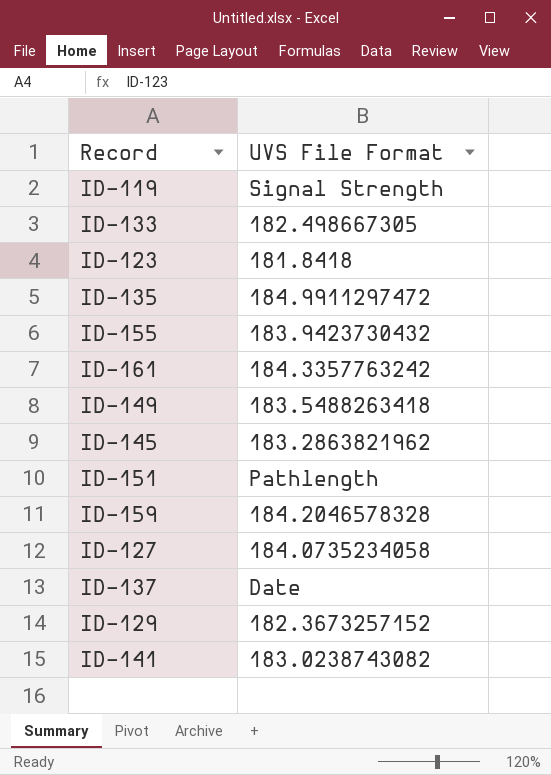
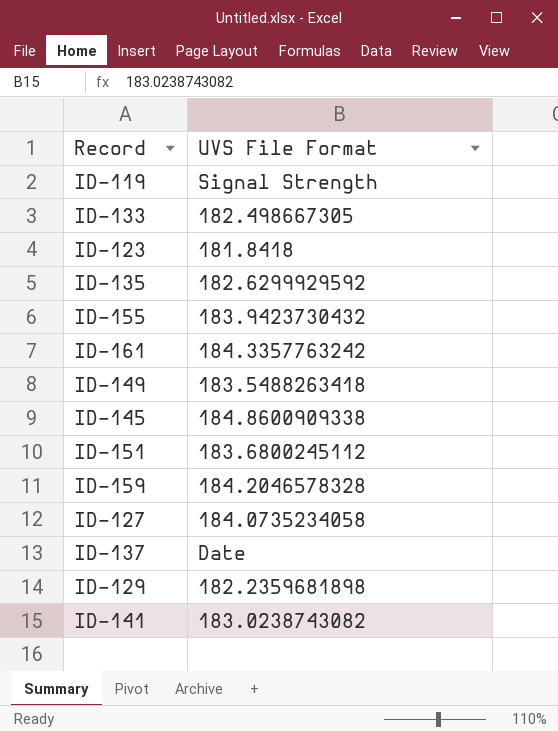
ID-135 | UVS File Format: 184.9911297472 -> 182.6299929592
ID-145 | UVS File Format: 183.2863821962 -> 184.8600909338
ID-151 | UVS File Format: Pathlength -> 183.6800245112
ID-129 | UVS File Format: 182.3673257152 -> 182.2359681898

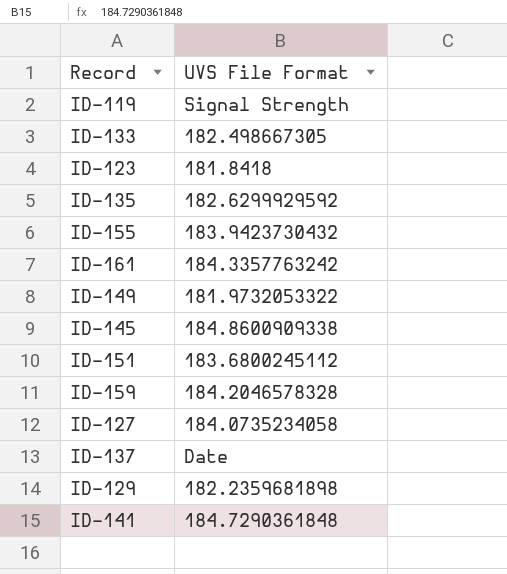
ID-149 | UVS File Format: 183.5488263418 -> 181.9732053322
ID-141 | UVS File Format: 183.0238743082 -> 184.7290361848

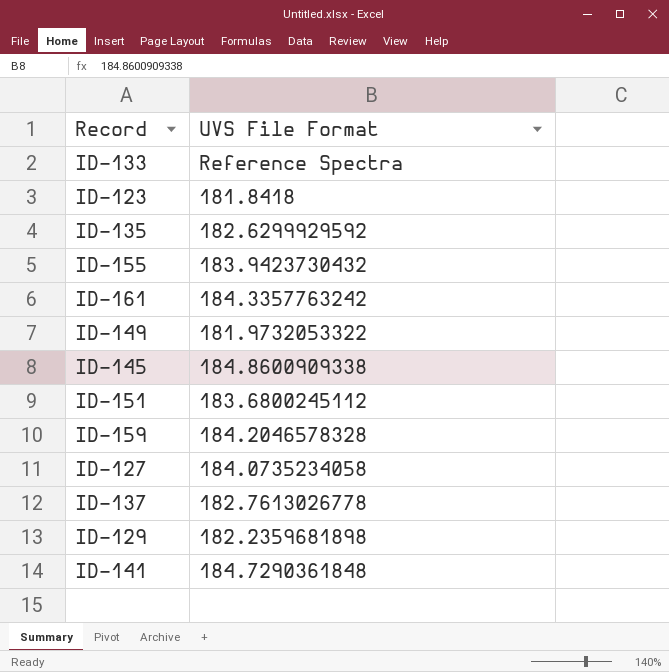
row ID-119: Signal Strength -> none
ID-133 | UVS File Format: 182.498667305 -> Reference Spectra
ID-137 | UVS File Format: Date -> 182.7613026778

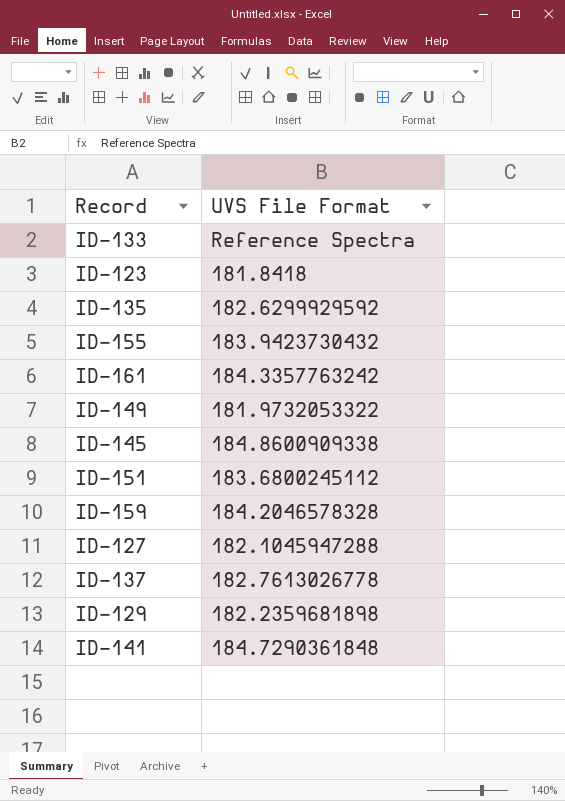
ID-127 | UVS File Format: 184.0735234058 -> 182.1045947288

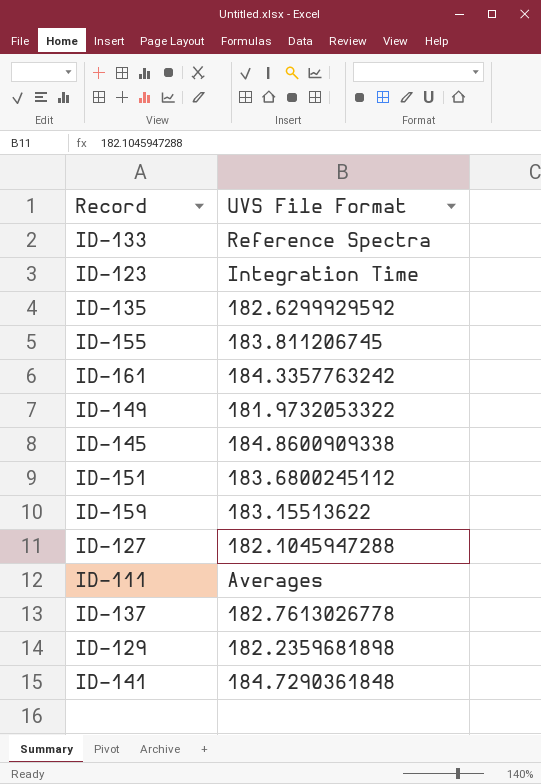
ID-123 | UVS File Format: 181.8418 -> Integration Time
ID-155 | UVS File Format: 183.9423730432 -> 183.811206745
ID-159 | UVS File Format: 184.2046578328 -> 183.15513622
row ID-111: none -> Averages

